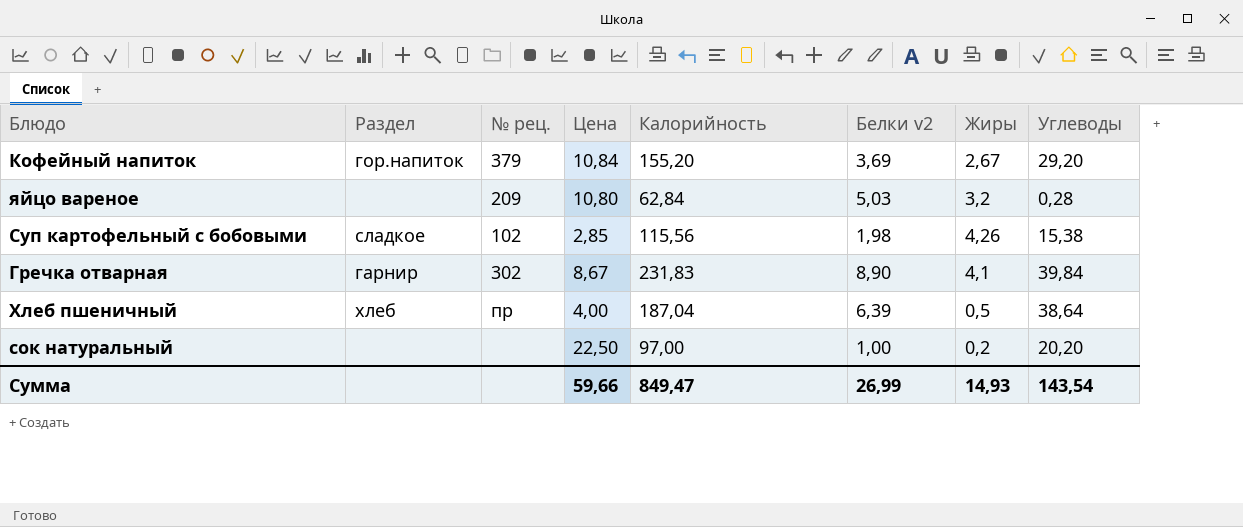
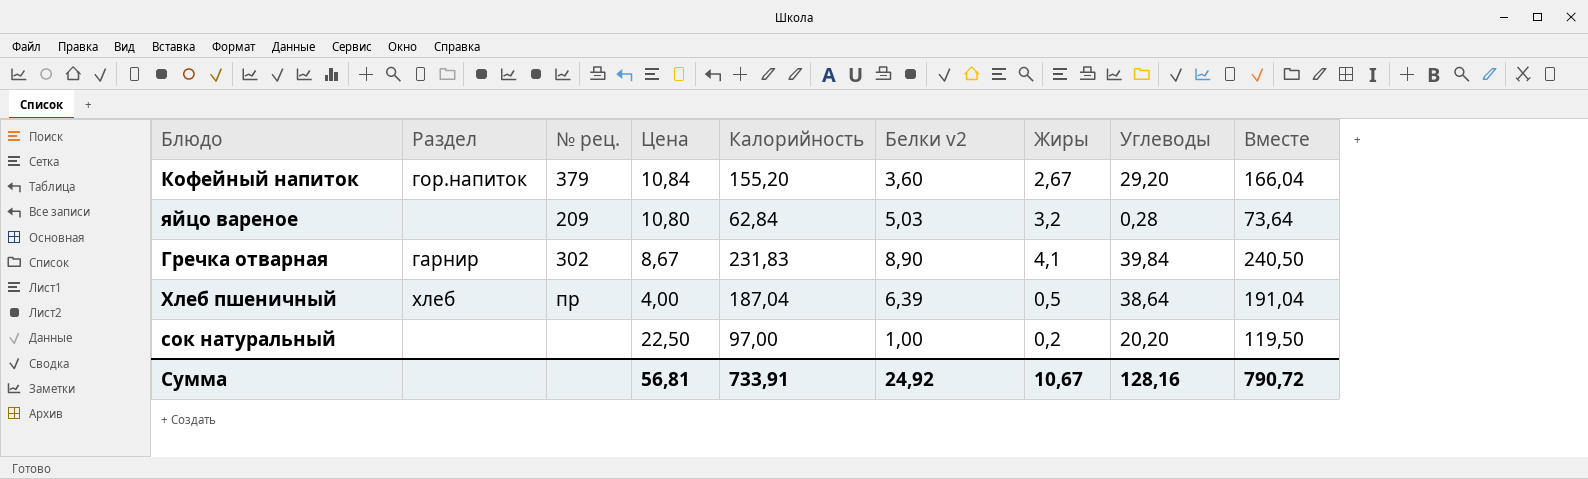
column Вместе | formula: none -> [Цена] + [Калорийность]
row Суп картофельный с бобовыми: сладкое | 102 | 2,85 | 115,56 | 1,98 | 4,26 | 15,38 -> none
Кофейный напиток | Белки v2: 3,69 -> 3,60
Сумма | Цена: 59,66 -> 56,81
Сумма | Калорийность: 849,47 -> 733,91
Сумма | Белки v2: 26,99 -> 24,92
Сумма | Жиры: 14,93 -> 10,67
Сумма | Углеводы: 143,54 -> 128,16

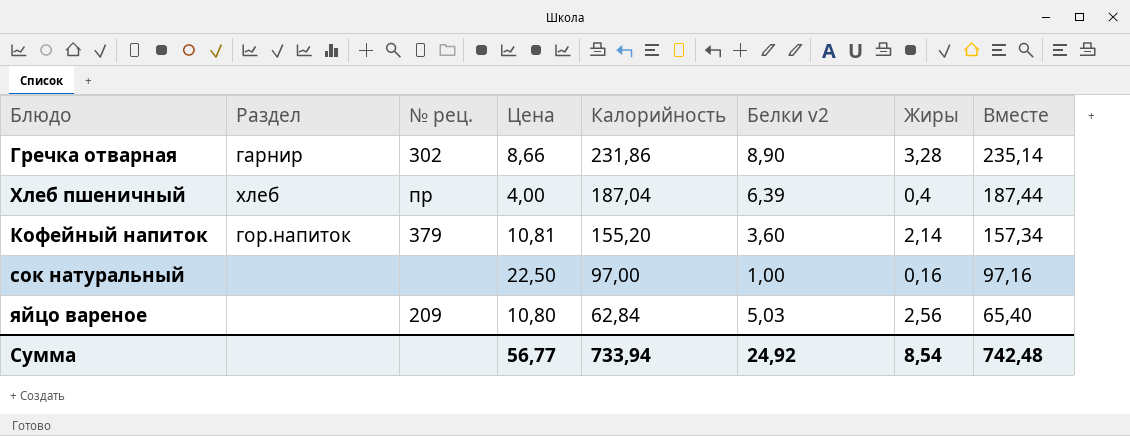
row order: none -> Калорийность descending
column Углеводы | position: 8 -> none
column Вместе | formula: [Цена] + [Калорийность] -> [Калорийность] + [Жиры]
Гречка отварная | Цена: 8,67 -> 8,66
Гречка отварная | Калорийность: 231,83 -> 231,86
Гречка отварная | Жиры: 4,1 -> 3,28
Хлеб пшеничный | Жиры: 0,5 -> 0,4
Кофейный напиток | Цена: 10,84 -> 10,81
Кофейный напиток | Жиры: 2,67 -> 2,14
сок натуральный | Жиры: 0,2 -> 0,16
яйцо вареное | Жиры: 3,2 -> 2,56
Сумма | Цена: 56,81 -> 56,77
Сумма | Калорийность: 733,91 -> 733,94
Сумма | Жиры: 10,67 -> 8,54
Сумма | Вместе: 790,72 -> 742,48

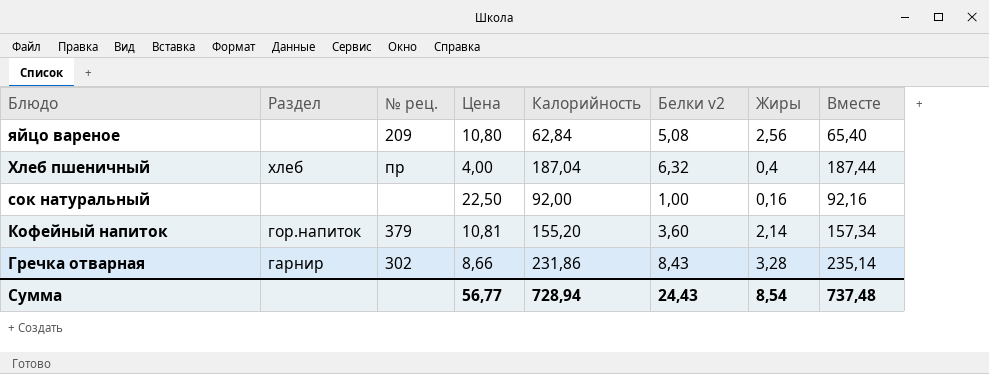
row order: Калорийность descending -> Блюдо descending
яйцо вареное | Белки v2: 5,03 -> 5,08
Хлеб пшеничный | Белки v2: 6,39 -> 6,32
сок натуральный | Калорийность: 97,00 -> 92,00
сок натуральный | Вместе: 97,16 -> 92,16
Гречка отварная | Белки v2: 8,90 -> 8,43
Сумма | Калорийность: 733,94 -> 728,94
Сумма | Белки v2: 24,92 -> 24,43
Сумма | Вместе: 742,48 -> 737,48

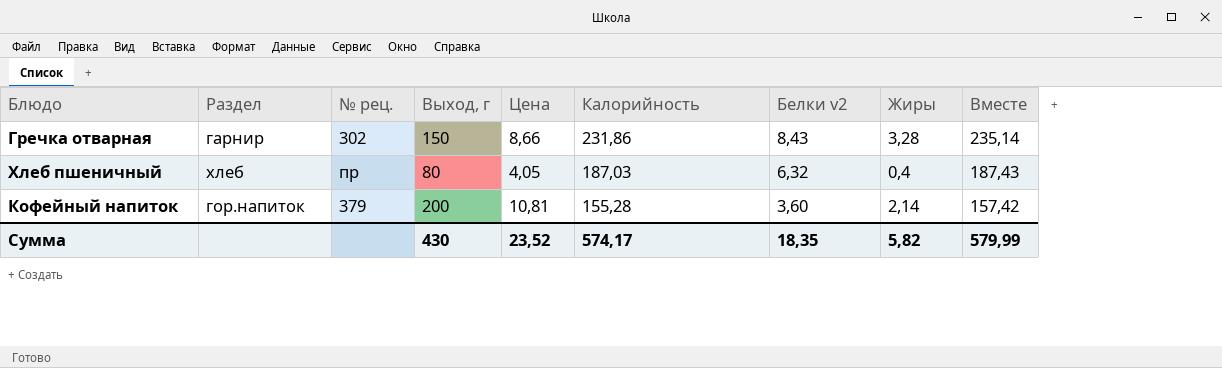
row order: Блюдо descending -> Калорийность descending
column Выход, г | position: none -> 4
row яйцо вареное: none | 209 | 10,80 | 62,84 | 5,08 | 2,56 | 65,40 -> none
row сок натуральный: none | none | 22,50 | 92,00 | 1,00 | 0,16 | 92,16 -> none
Хлеб пшеничный | Цена: 4,00 -> 4,05
Хлеб пшеничный | Калорийность: 187,04 -> 187,03
Хлеб пшеничный | Вместе: 187,44 -> 187,43
Кофейный напиток | Калорийность: 155,20 -> 155,28
Кофейный напиток | Вместе: 157,34 -> 157,42
Сумма | Цена: 56,77 -> 23,52
Сумма | Калорийность: 728,94 -> 574,17
Сумма | Белки v2: 24,43 -> 18,35
Сумма | Жиры: 8,54 -> 5,82
Сумма | Вместе: 737,48 -> 579,99

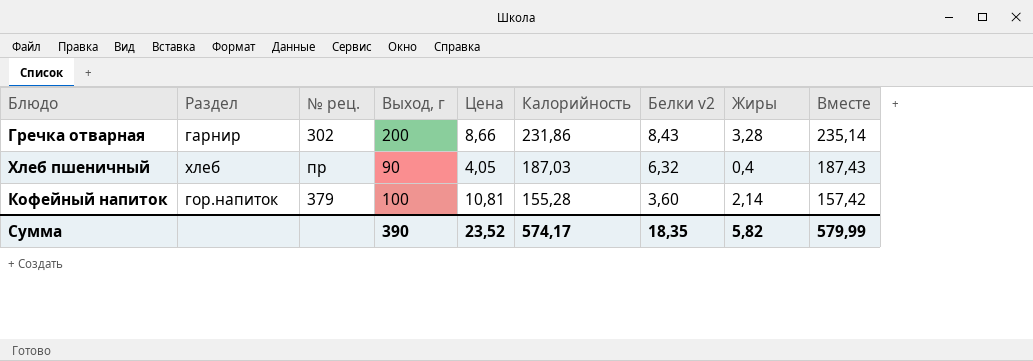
Гречка отварная | Выход, г: 150 -> 200
Хлеб пшеничный | Выход, г: 80 -> 90
Кофейный напиток | Выход, г: 200 -> 100
Сумма | Выход, г: 430 -> 390

